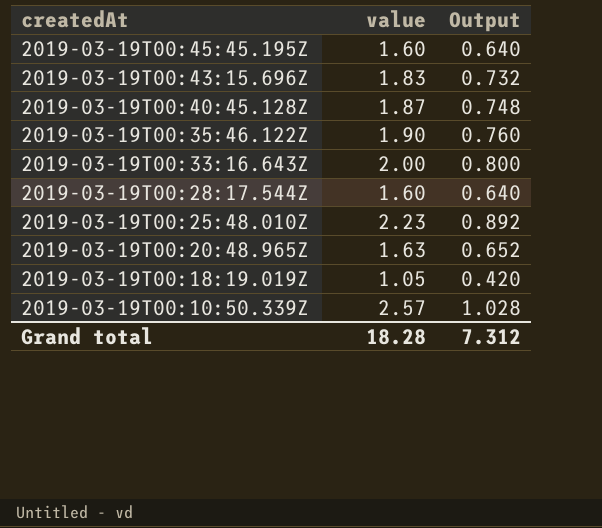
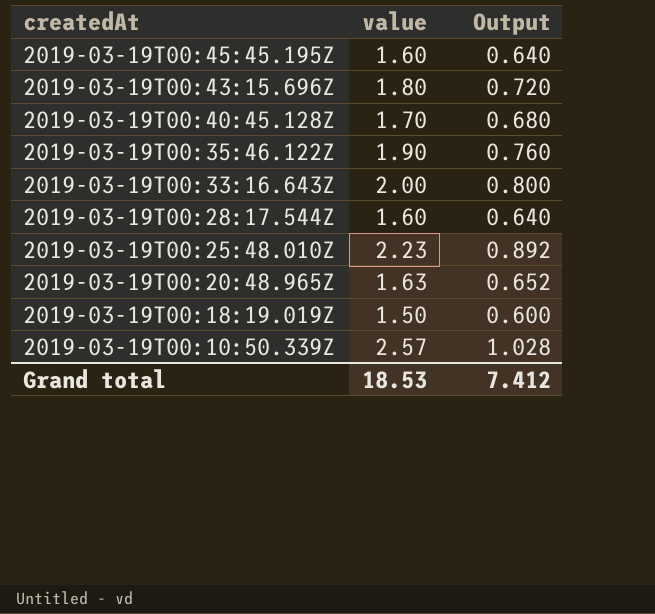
2019-03-19T00:43:15.696Z | value: 1.83 -> 1.80
2019-03-19T00:43:15.696Z | Output: 0.732 -> 0.720
2019-03-19T00:40:45.128Z | value: 1.87 -> 1.70
2019-03-19T00:40:45.128Z | Output: 0.748 -> 0.680
2019-03-19T00:18:19.019Z | value: 1.05 -> 1.50
2019-03-19T00:18:19.019Z | Output: 0.420 -> 0.600
Grand total | value: 18.28 -> 18.53
Grand total | Output: 7.312 -> 7.412

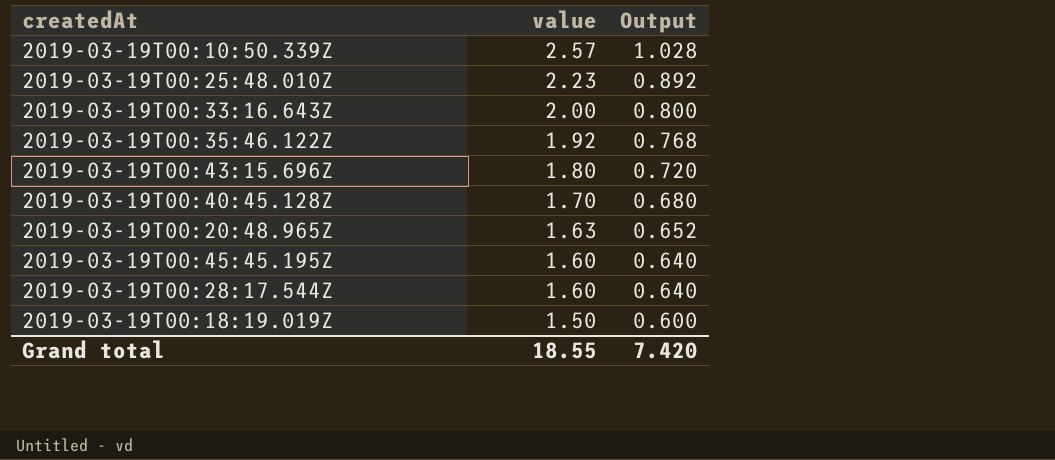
row order: createdAt descending -> value descending
2019-03-19T00:35:46.122Z | value: 1.90 -> 1.92
2019-03-19T00:35:46.122Z | Output: 0.760 -> 0.768
Grand total | value: 18.53 -> 18.55
Grand total | Output: 7.412 -> 7.420

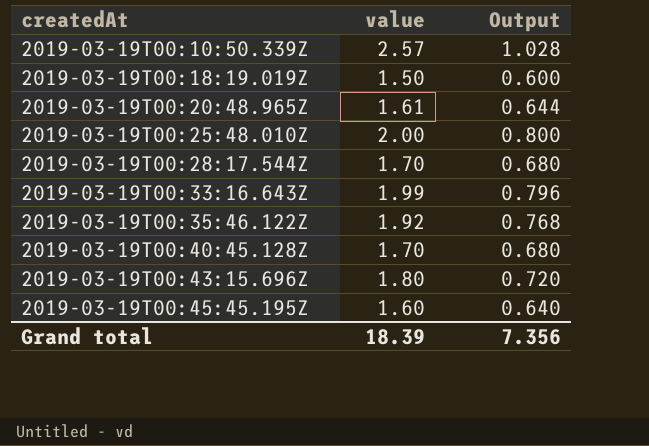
row order: value descending -> createdAt ascending
2019-03-19T00:20:48.965Z | value: 1.63 -> 1.61
2019-03-19T00:20:48.965Z | Output: 0.652 -> 0.644
2019-03-19T00:25:48.010Z | value: 2.23 -> 2.00
2019-03-19T00:25:48.010Z | Output: 0.892 -> 0.800
2019-03-19T00:28:17.544Z | value: 1.60 -> 1.70
2019-03-19T00:28:17.544Z | Output: 0.640 -> 0.680
2019-03-19T00:33:16.643Z | value: 2.00 -> 1.99
2019-03-19T00:33:16.643Z | Output: 0.800 -> 0.796
Grand total | value: 18.55 -> 18.39
Grand total | Output: 7.420 -> 7.356

